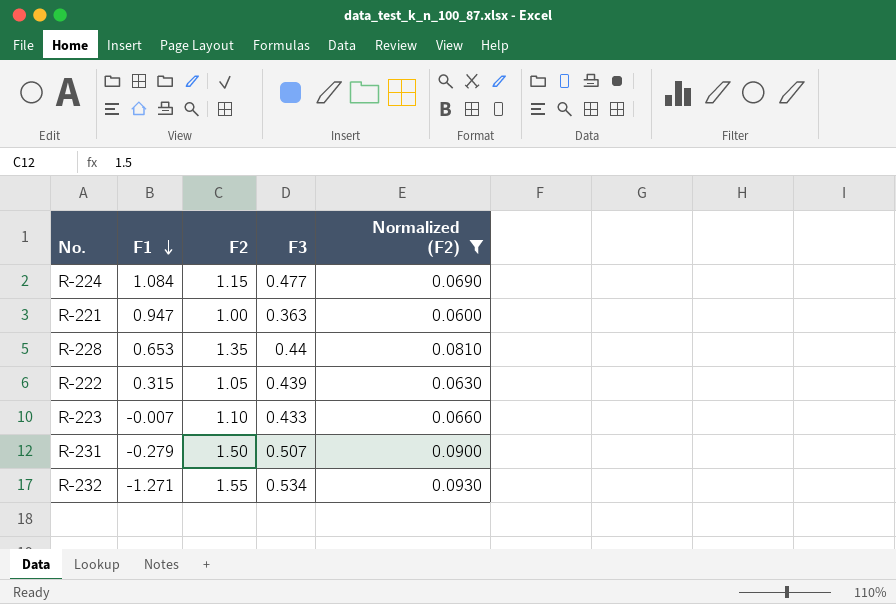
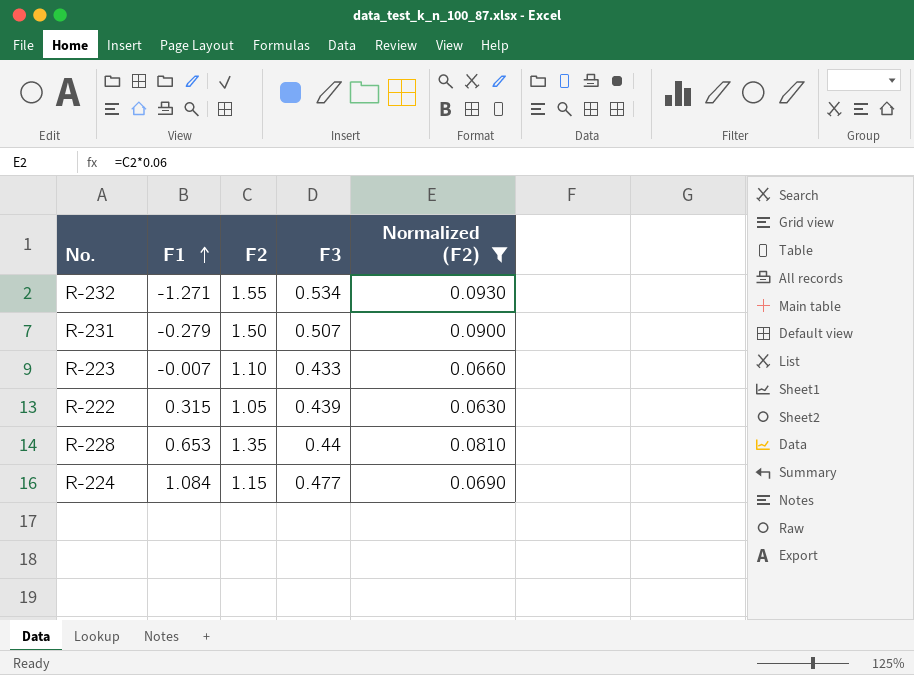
row order: F1 descending -> F1 ascending
row R-221: 0.947 | 1.00 | 0.363 | 0.0600 -> none

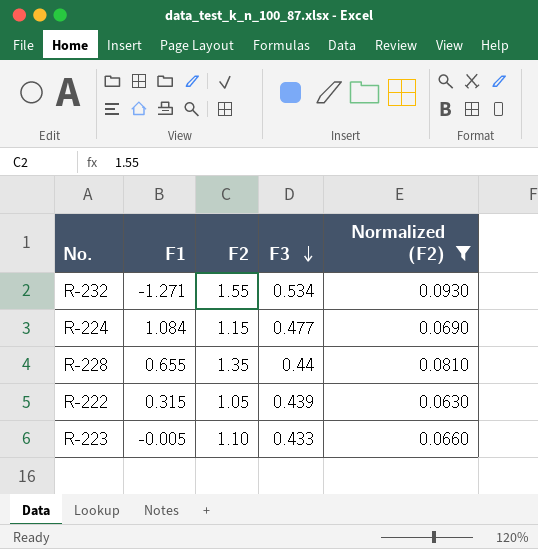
row order: F1 ascending -> F3 descending
row R-231: -0.279 | 1.50 | 0.507 | 0.0900 -> none
R-228 | F1: 0.653 -> 0.655
R-223 | F1: -0.007 -> -0.005

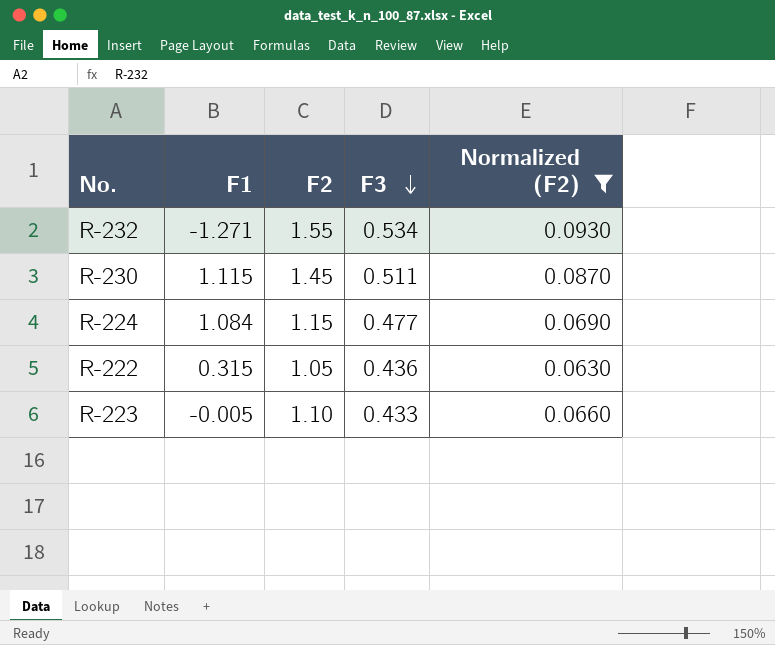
row R-228: 0.655 | 1.35 | 0.44 | 0.0810 -> none
row R-230: none -> 1.115 | 1.45 | 0.511 | 0.0870
R-222 | F3: 0.439 -> 0.436

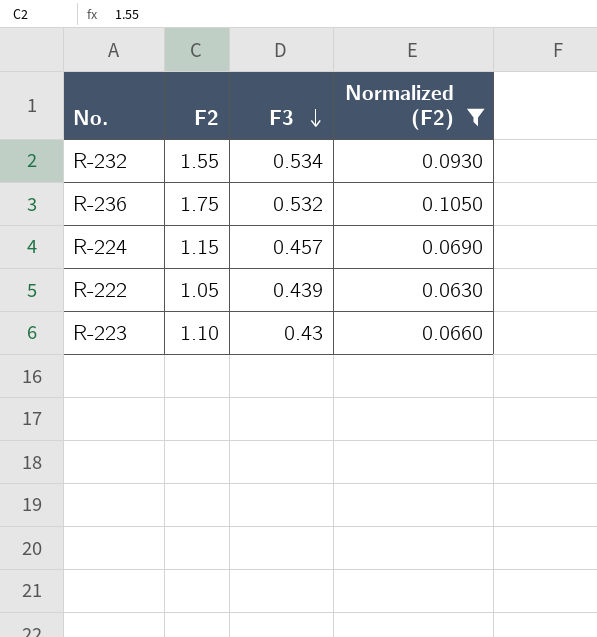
column F1 | position: 2 -> none
row R-230: 1.115 | 1.45 | 0.511 | 0.0870 -> none
row R-236: none -> 1.75 | 0.532 | 0.1050
R-224 | F3: 0.477 -> 0.457
R-222 | F3: 0.436 -> 0.439
R-223 | F3: 0.433 -> 0.43

